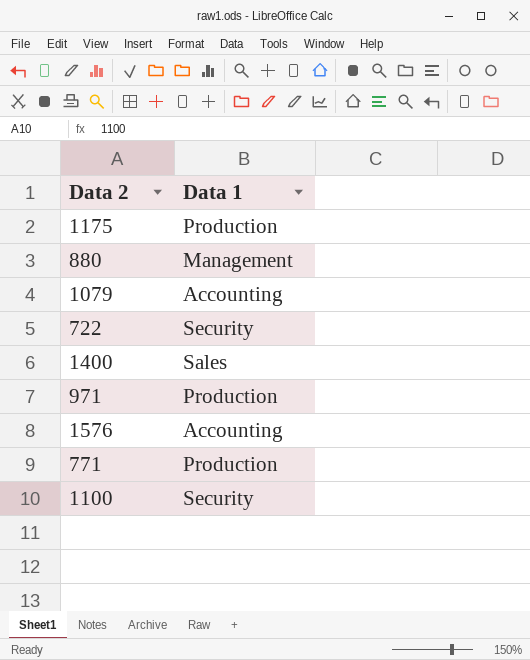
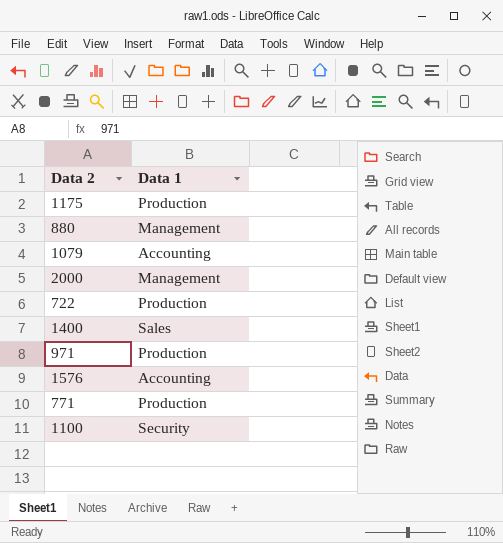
row 2000: none -> Management
722 | Data 1: Security -> Production

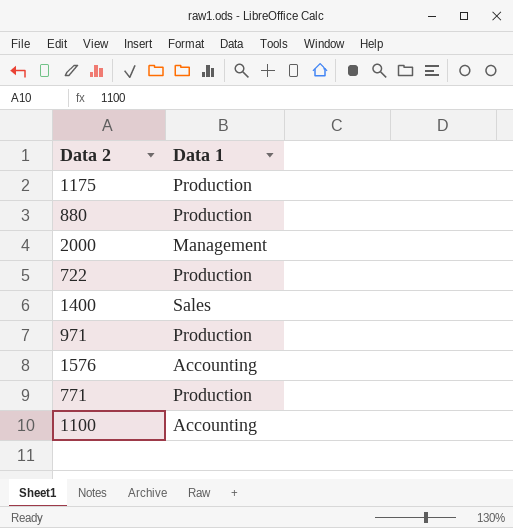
row 1079: Accounting -> none
880 | Data 1: Management -> Production
1100 | Data 1: Security -> Accounting

